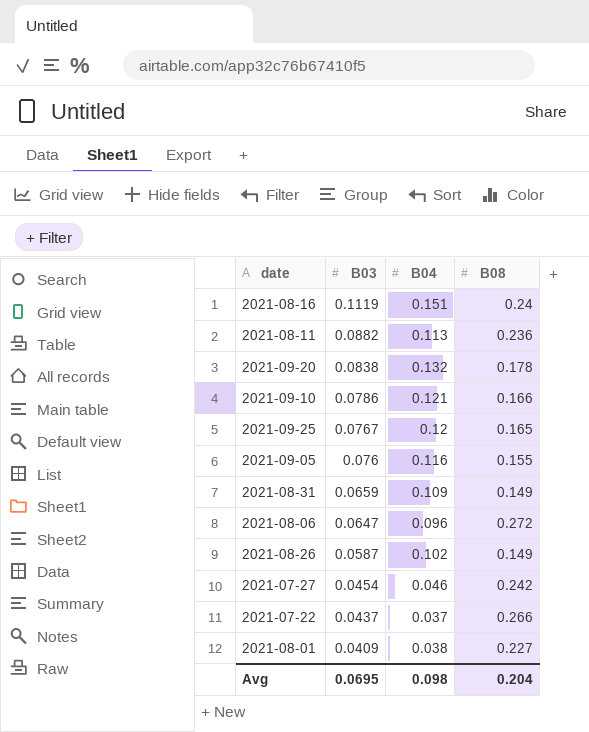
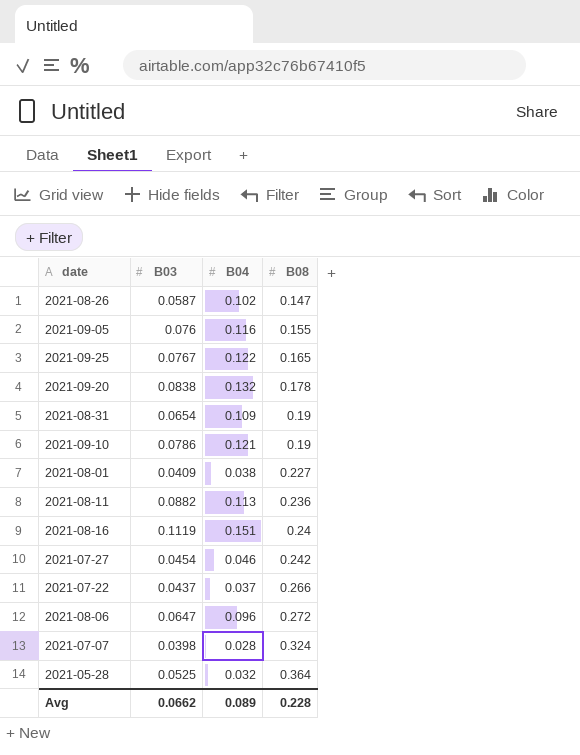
row order: B03 descending -> B08 ascending
2021-08-26 | B08: 0.149 -> 0.147
2021-09-25 | B04: 0.12 -> 0.122
2021-08-31 | B03: 0.0659 -> 0.0654
2021-08-31 | B08: 0.149 -> 0.19
2021-09-10 | B08: 0.166 -> 0.19
row 2021-07-07: none -> 0.0398 | 0.028 | 0.324
row 2021-05-28: none -> 0.0525 | 0.032 | 0.364
Avg | B03: 0.0695 -> 0.0662
Avg | B04: 0.098 -> 0.089
Avg | B08: 0.204 -> 0.228

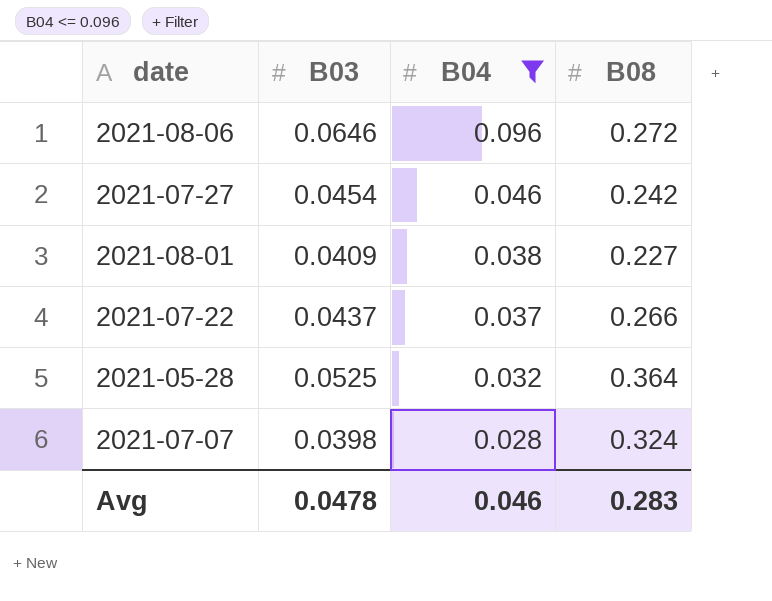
filter: none -> B04 <= 0.096
row order: B08 ascending -> B04 descending
2021-08-06 | B03: 0.0647 -> 0.0646
Avg | B03: 0.0662 -> 0.0478
Avg | B04: 0.089 -> 0.046
Avg | B08: 0.228 -> 0.283

